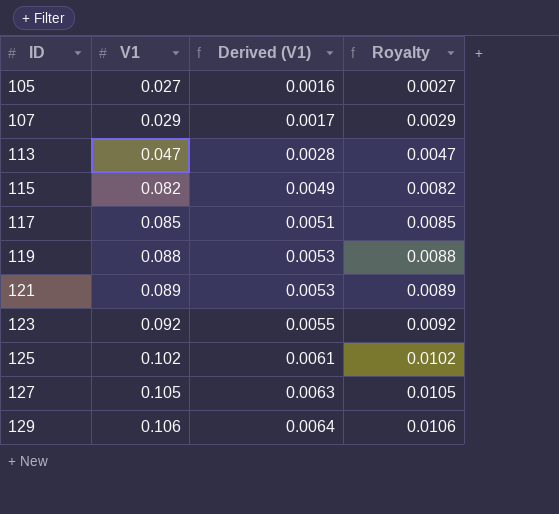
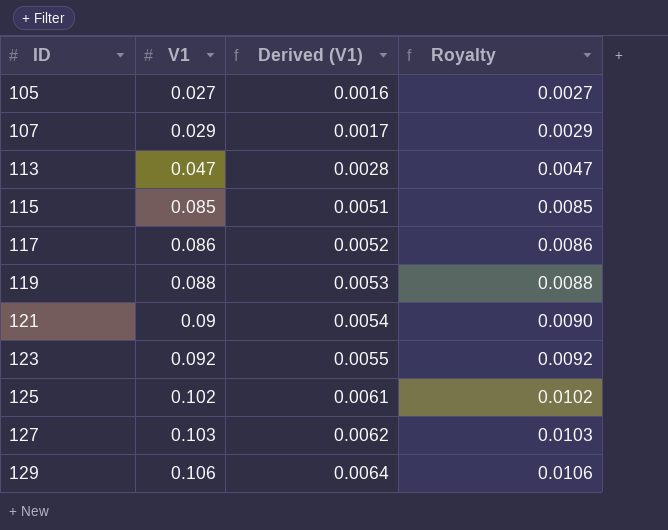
115 | V1: 0.082 -> 0.085
115 | Derived (V1): 0.0049 -> 0.0051
115 | Royalty: 0.0082 -> 0.0085
117 | V1: 0.085 -> 0.086
117 | Derived (V1): 0.0051 -> 0.0052
117 | Royalty: 0.0085 -> 0.0086
121 | V1: 0.089 -> 0.09
121 | Derived (V1): 0.0053 -> 0.0054
121 | Royalty: 0.0089 -> 0.0090
127 | V1: 0.105 -> 0.103
127 | Derived (V1): 0.0063 -> 0.0062
127 | Royalty: 0.0105 -> 0.0103

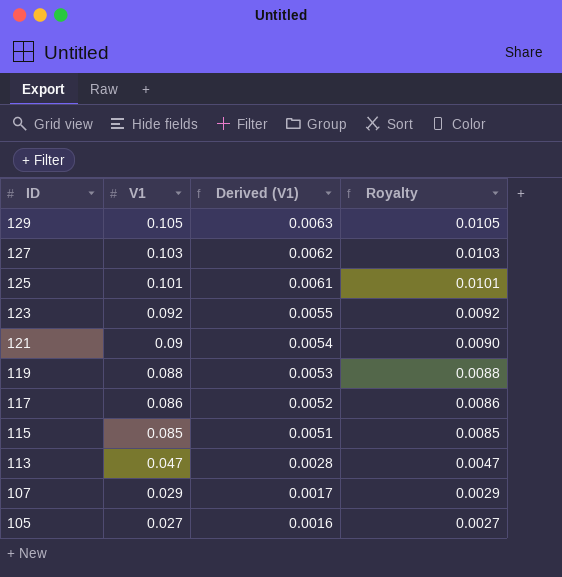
row order: ID ascending -> ID descending
129 | V1: 0.106 -> 0.105
129 | Derived (V1): 0.0064 -> 0.0063
129 | Royalty: 0.0106 -> 0.0105
125 | V1: 0.102 -> 0.101
125 | Royalty: 0.0102 -> 0.0101

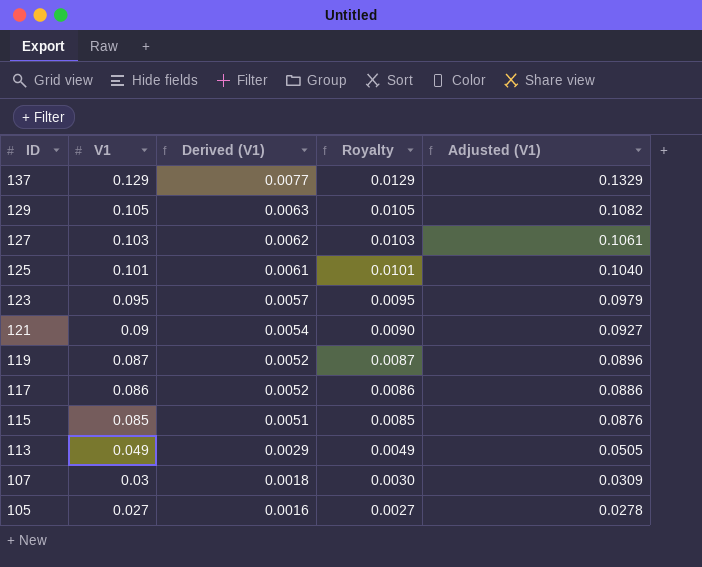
column Adjusted (V1) | formula: none -> [V1] * 1.03
row 137: none -> 0.129 | 0.0077 | 0.0129 | 0.1329
123 | V1: 0.092 -> 0.095
123 | Derived (V1): 0.0055 -> 0.0057
123 | Royalty: 0.0092 -> 0.0095
119 | V1: 0.088 -> 0.087
119 | Derived (V1): 0.0053 -> 0.0052
119 | Royalty: 0.0088 -> 0.0087
113 | V1: 0.047 -> 0.049
113 | Derived (V1): 0.0028 -> 0.0029
113 | Royalty: 0.0047 -> 0.0049
107 | V1: 0.029 -> 0.03
107 | Derived (V1): 0.0017 -> 0.0018
107 | Royalty: 0.0029 -> 0.0030

